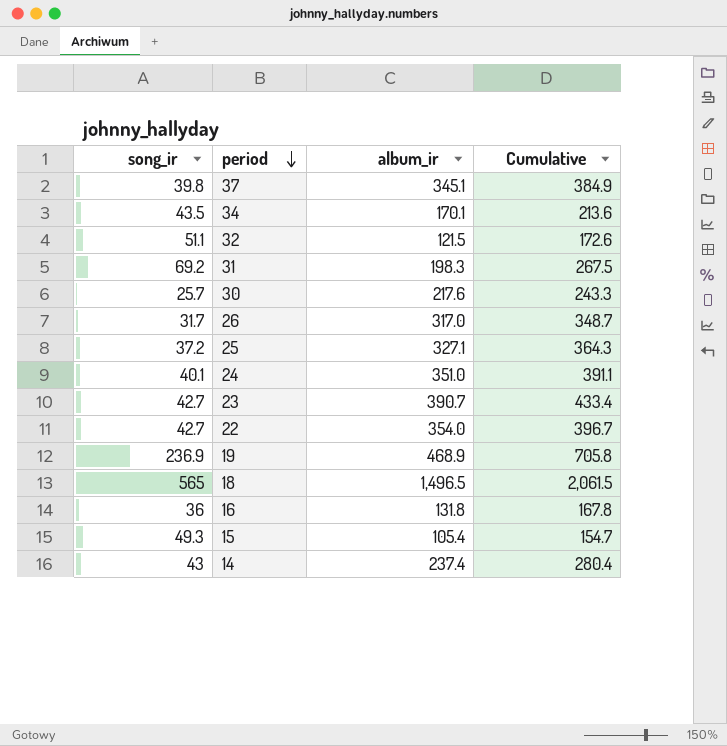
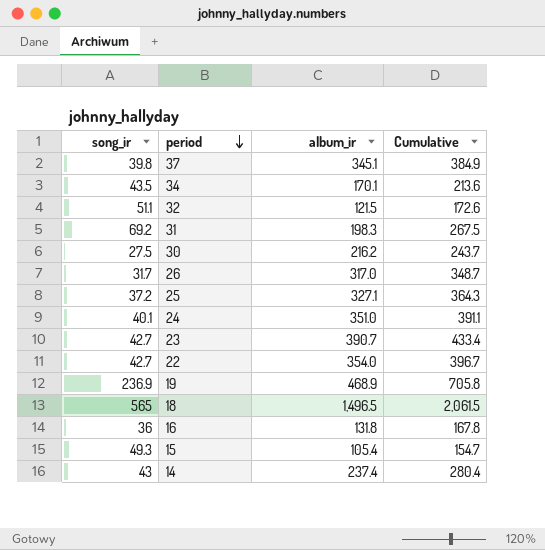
30 | song_ir: 25.7 -> 27.5
30 | album_ir: 217.6 -> 216.2
30 | Cumulative: 243.3 -> 243.7

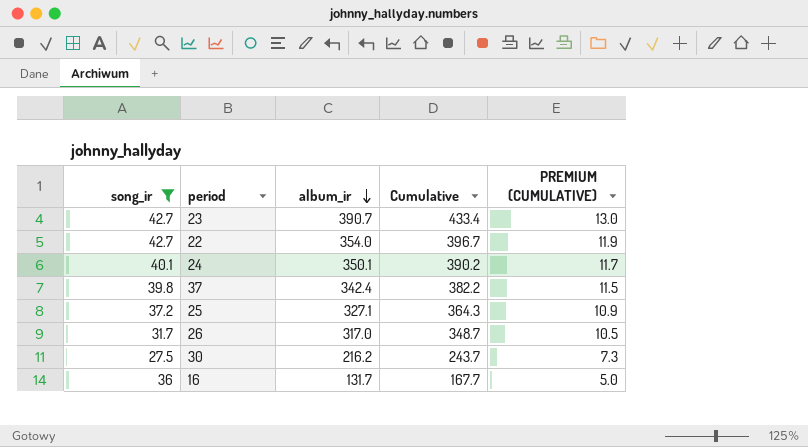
filter: none -> song_ir <= 42.7
row order: period descending -> album_ir descending
column PREMIUM (CUMULATIVE) | formula: none -> [Cumulative] * 0.03
24 | album_ir: 351.0 -> 350.1
24 | Cumulative: 391.1 -> 390.2
37 | album_ir: 345.1 -> 342.4
37 | Cumulative: 384.9 -> 382.2
16 | album_ir: 131.8 -> 131.7
16 | Cumulative: 167.8 -> 167.7

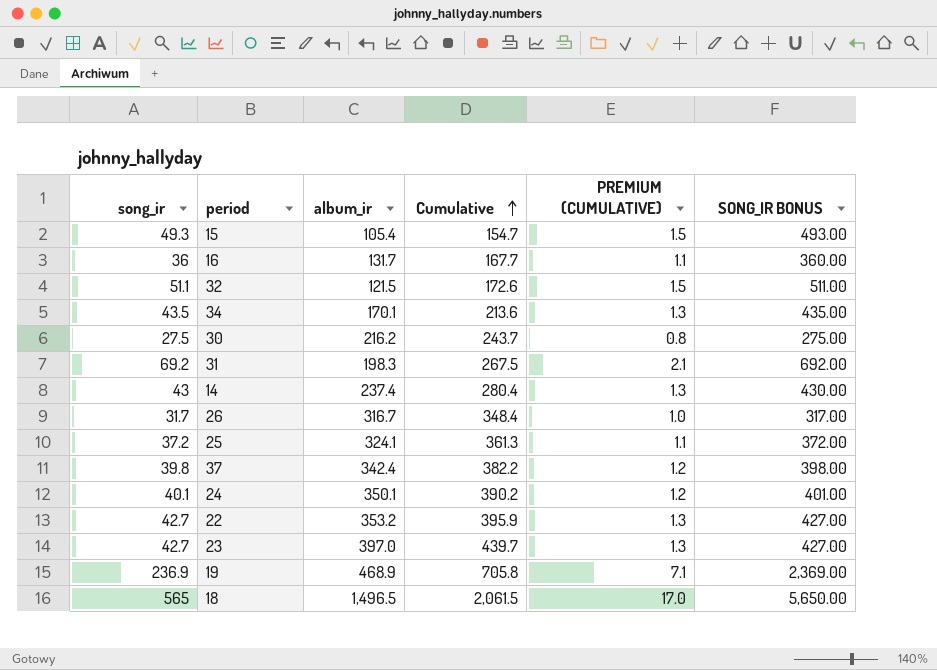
filter: song_ir <= 42.7 -> none
row order: album_ir descending -> Cumulative ascending
column PREMIUM (CUMULATIVE) | formula: [Cumulative] * 0.03 -> [song_ir] * 0.03
column SONG_IR BONUS | formula: none -> [song_ir] * 10
26 | album_ir: 317.0 -> 316.7
26 | Cumulative: 348.7 -> 348.4
25 | album_ir: 327.1 -> 324.1
25 | Cumulative: 364.3 -> 361.3
22 | album_ir: 354.0 -> 353.2
22 | Cumulative: 396.7 -> 395.9
23 | album_ir: 390.7 -> 397.0
23 | Cumulative: 433.4 -> 439.7

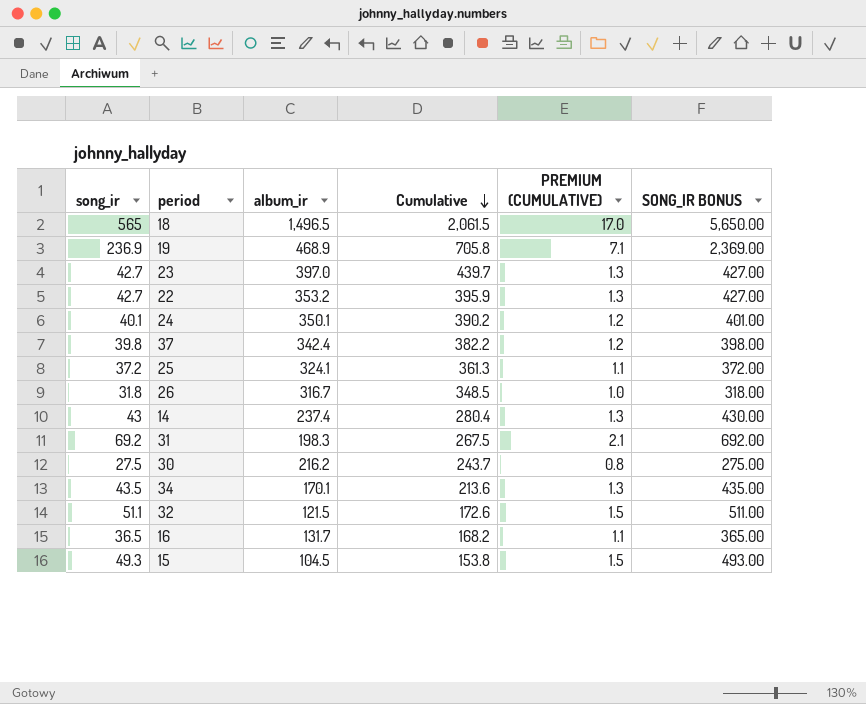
row order: Cumulative ascending -> Cumulative descending
26 | song_ir: 31.7 -> 31.8
26 | Cumulative: 348.4 -> 348.5
26 | SONG_IR BONUS: 317.00 -> 318.00
16 | song_ir: 36 -> 36.5
16 | Cumulative: 167.7 -> 168.2
16 | SONG_IR BONUS: 360.00 -> 365.00
15 | album_ir: 105.4 -> 104.5
15 | Cumulative: 154.7 -> 153.8

